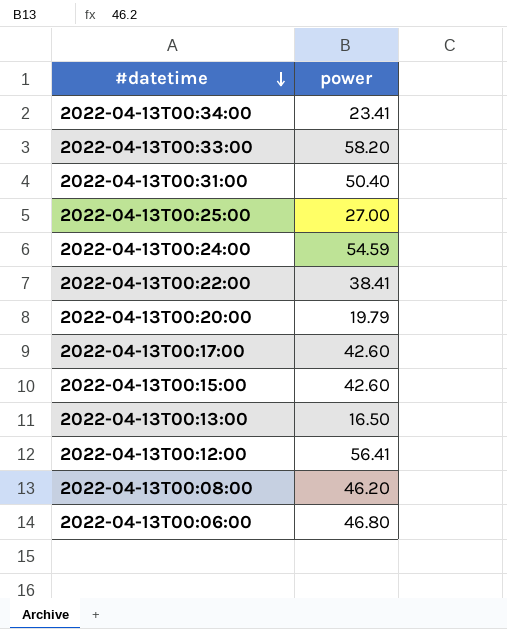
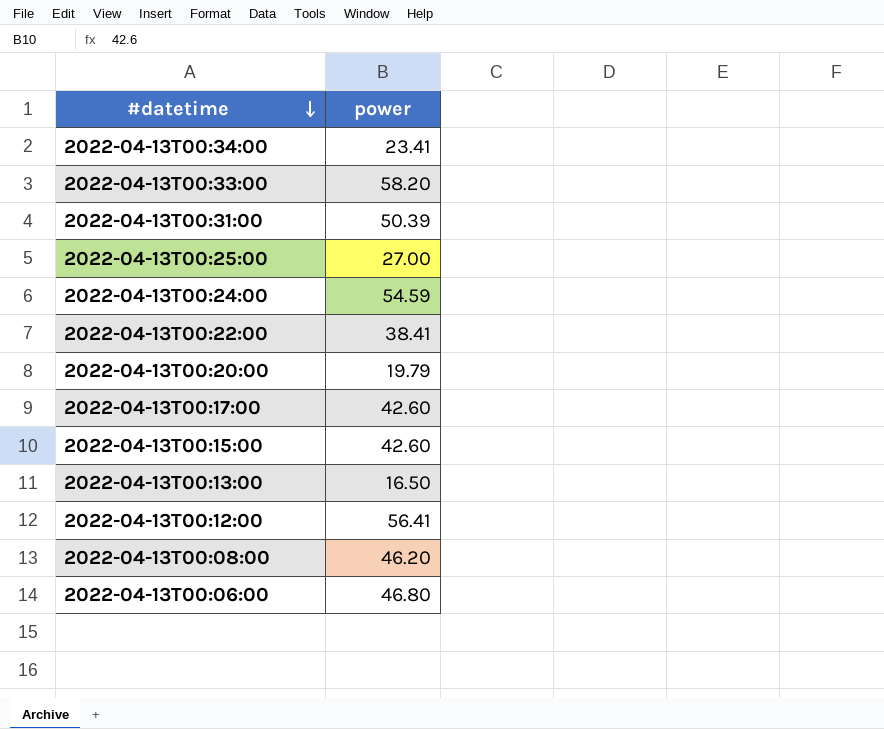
2022-04-13T00:31:00 | power: 50.40 -> 50.39

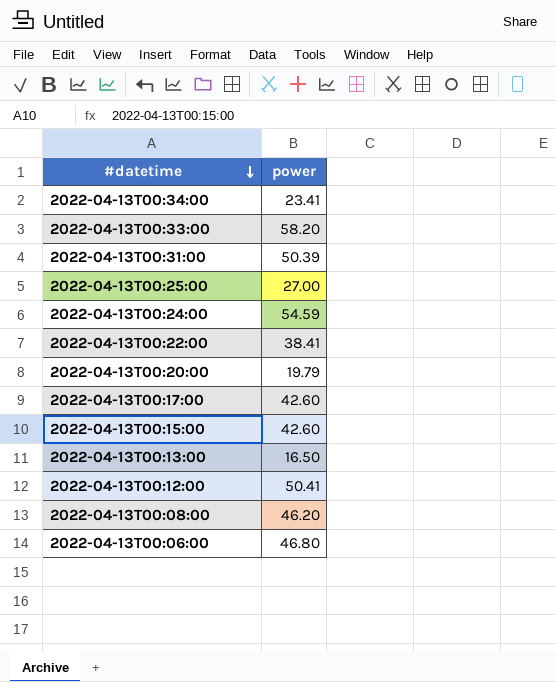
2022-04-13T00:12:00 | power: 56.41 -> 50.41

